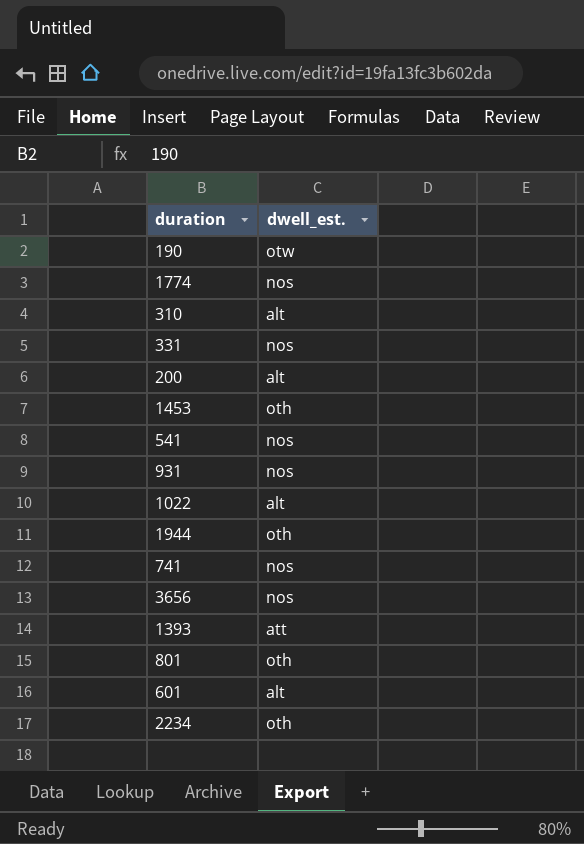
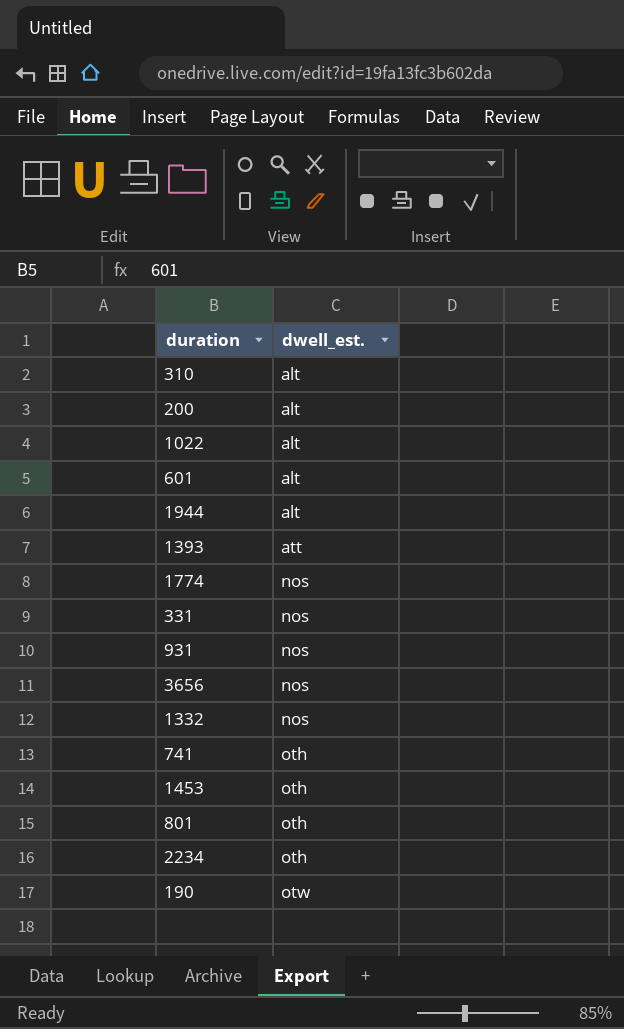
row order: none -> dwell_est. ascending
row 541: nos -> none
1944 | dwell_est.: oth -> alt
row 1332: none -> nos
741 | dwell_est.: nos -> oth

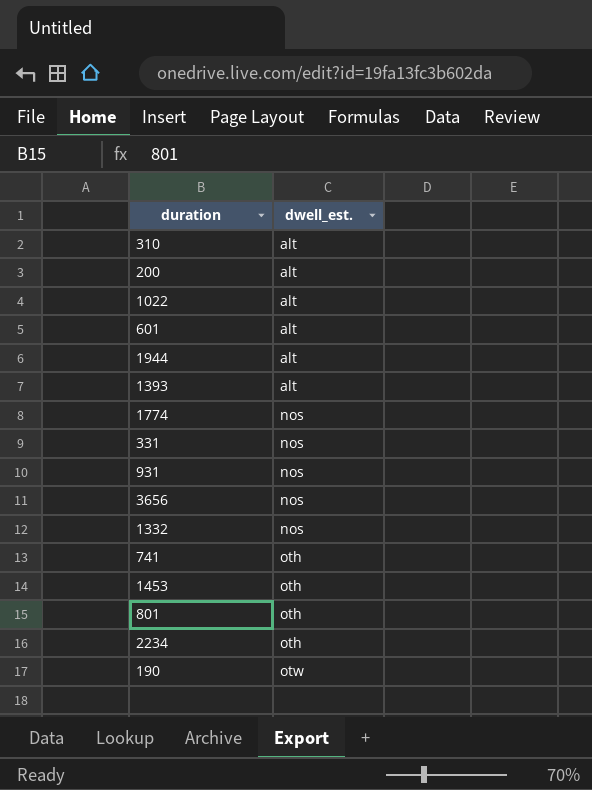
1393 | dwell_est.: att -> alt

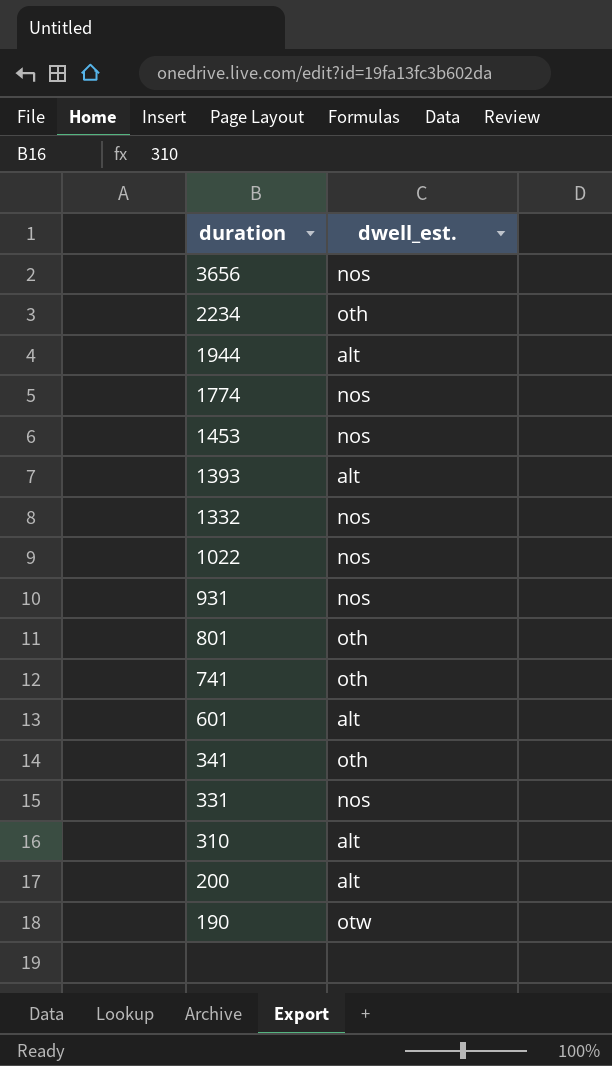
row order: dwell_est. ascending -> duration descending
1453 | dwell_est.: oth -> nos
1022 | dwell_est.: alt -> nos
row 341: none -> oth

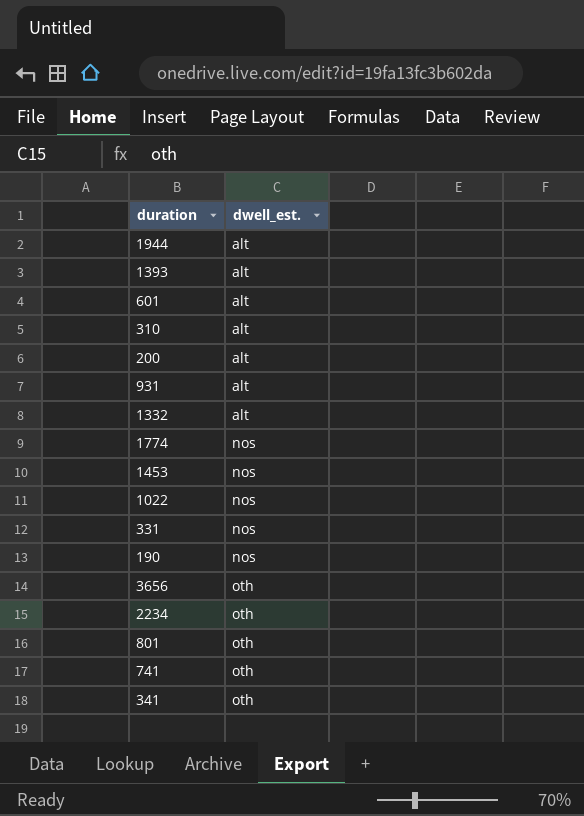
row order: duration descending -> dwell_est. ascending
931 | dwell_est.: nos -> alt
1332 | dwell_est.: nos -> alt
190 | dwell_est.: otw -> nos
3656 | dwell_est.: nos -> oth

